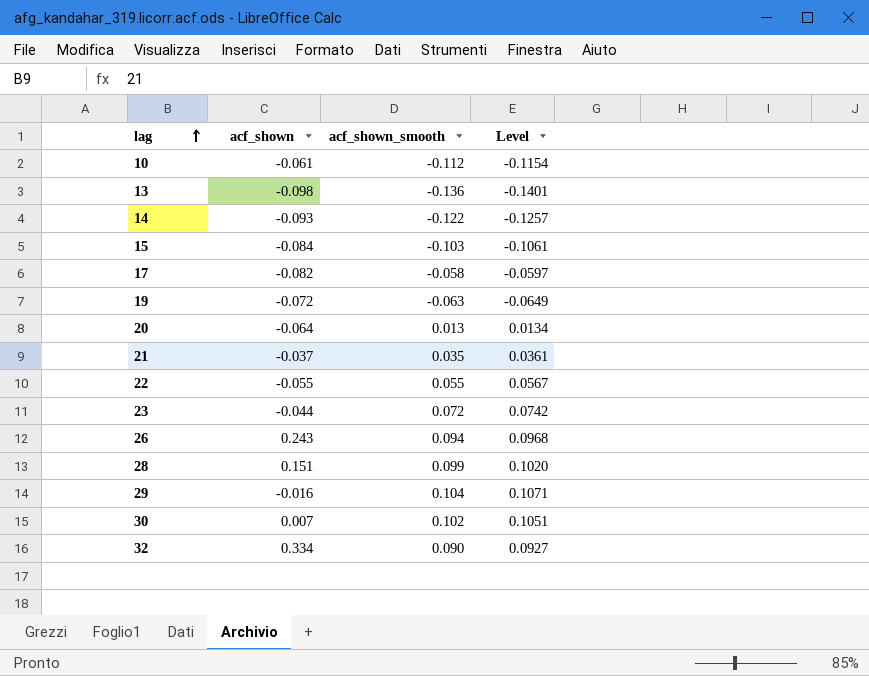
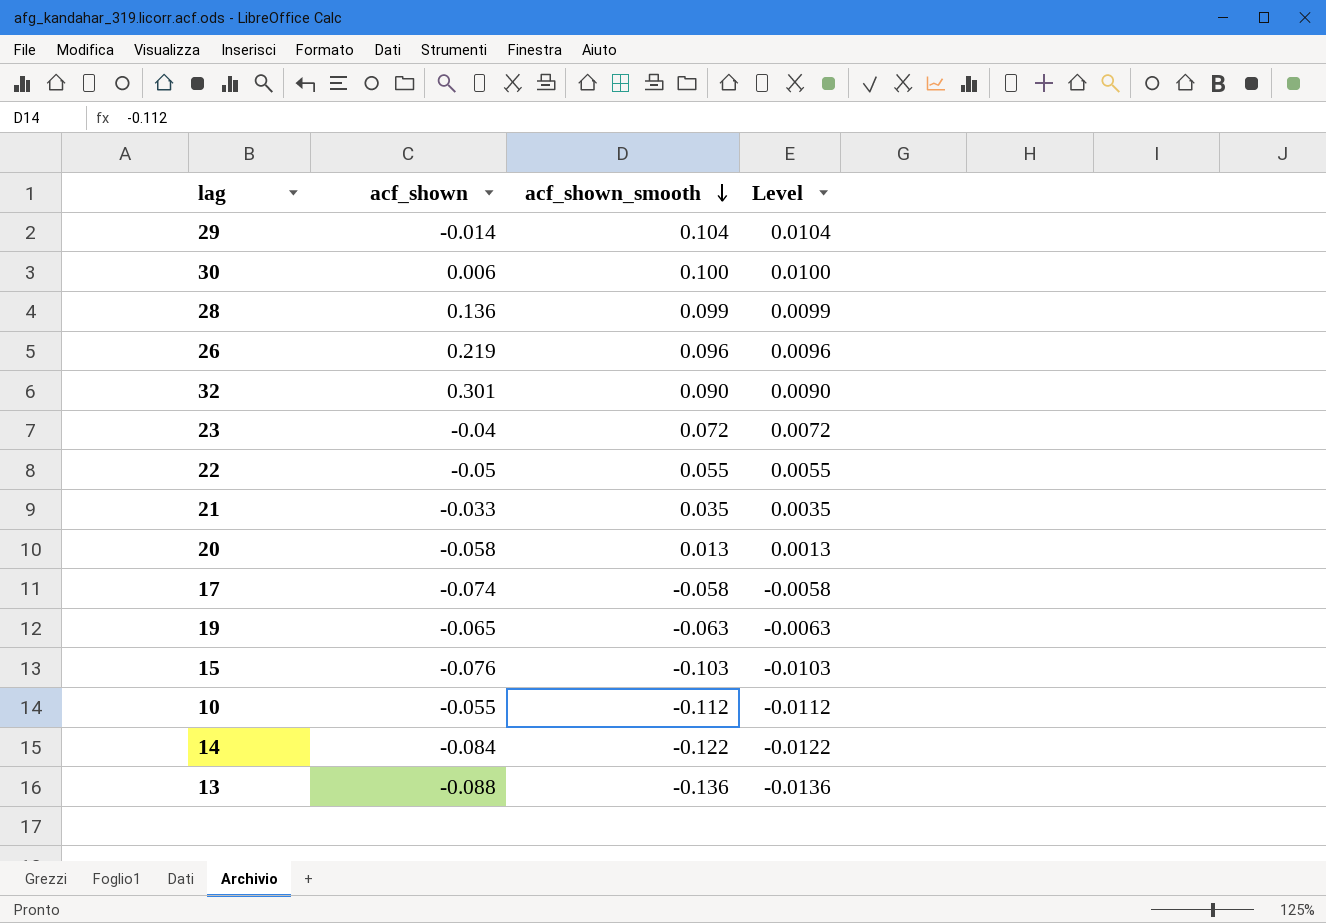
row order: lag ascending -> acf_shown_smooth descending
column Level | formula: [acf_shown_smooth] * 1.03 -> [acf_shown_smooth] * 0.1
29 | acf_shown: -0.016 -> -0.014
30 | acf_shown: 0.007 -> 0.006
30 | acf_shown_smooth: 0.102 -> 0.100
28 | acf_shown: 0.151 -> 0.136
26 | acf_shown: 0.243 -> 0.219
26 | acf_shown_smooth: 0.094 -> 0.096
32 | acf_shown: 0.334 -> 0.301
23 | acf_shown: -0.044 -> -0.04
22 | acf_shown: -0.055 -> -0.05
21 | acf_shown: -0.037 -> -0.033
20 | acf_shown: -0.064 -> -0.058
17 | acf_shown: -0.082 -> -0.074
19 | acf_shown: -0.072 -> -0.065
15 | acf_shown: -0.084 -> -0.076
10 | acf_shown: -0.061 -> -0.055
14 | acf_shown: -0.093 -> -0.084
13 | acf_shown: -0.098 -> -0.088

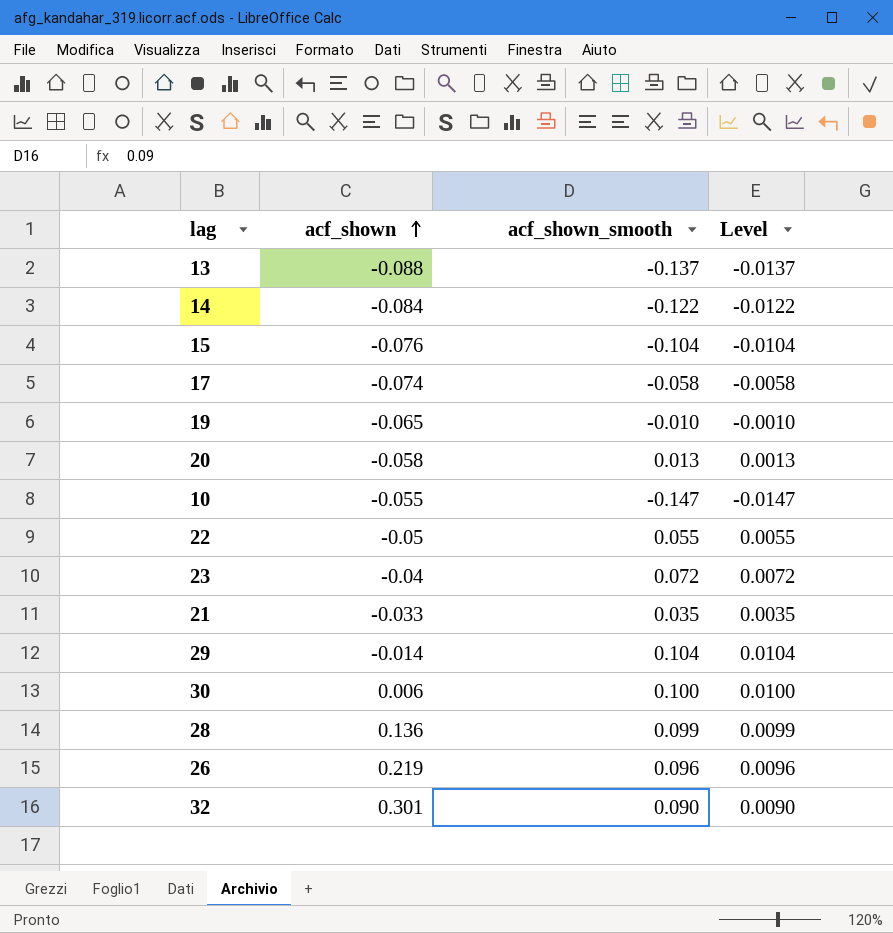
row order: acf_shown_smooth descending -> acf_shown ascending
13 | acf_shown_smooth: -0.136 -> -0.137
13 | Level: -0.0136 -> -0.0137
15 | acf_shown_smooth: -0.103 -> -0.104
15 | Level: -0.0103 -> -0.0104
19 | acf_shown_smooth: -0.063 -> -0.010
19 | Level: -0.0063 -> -0.0010
10 | acf_shown_smooth: -0.112 -> -0.147
10 | Level: -0.0112 -> -0.0147

